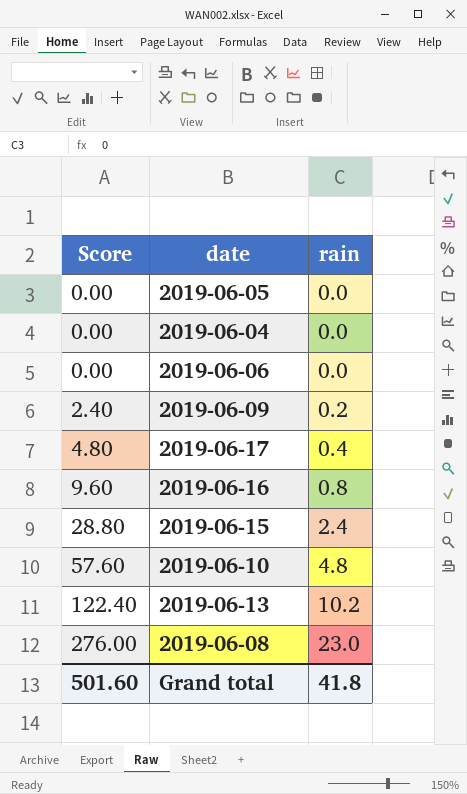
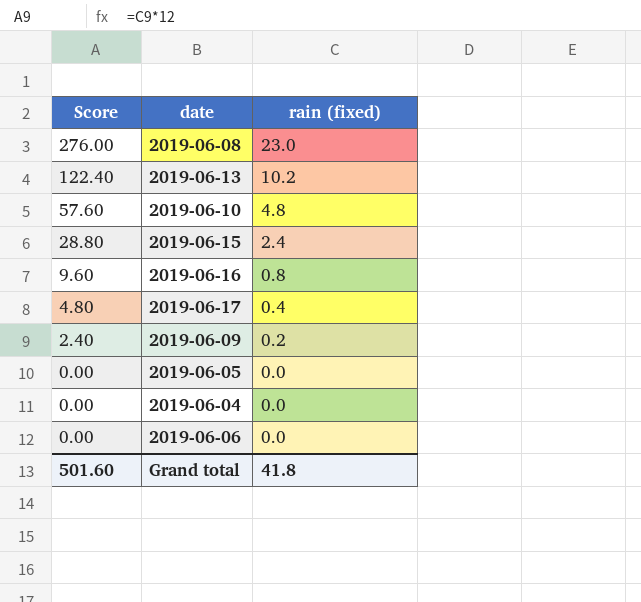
row order: Score ascending -> Score descending
column name: rain -> rain (fixed)

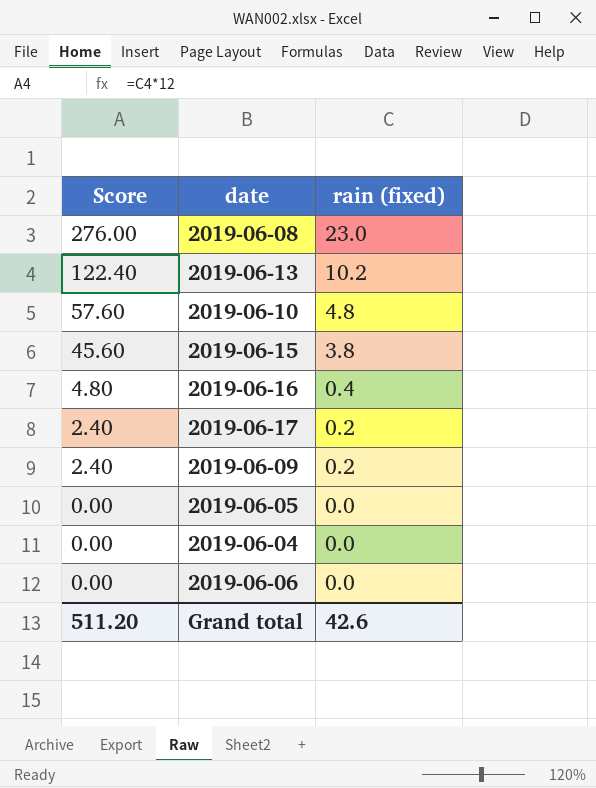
2019-06-15 | Score: 28.80 -> 45.60
2019-06-15 | rain (fixed): 2.4 -> 3.8
2019-06-16 | Score: 9.60 -> 4.80
2019-06-16 | rain (fixed): 0.8 -> 0.4
2019-06-17 | Score: 4.80 -> 2.40
2019-06-17 | rain (fixed): 0.4 -> 0.2
Grand total | Score: 501.60 -> 511.20
Grand total | rain (fixed): 41.8 -> 42.6

